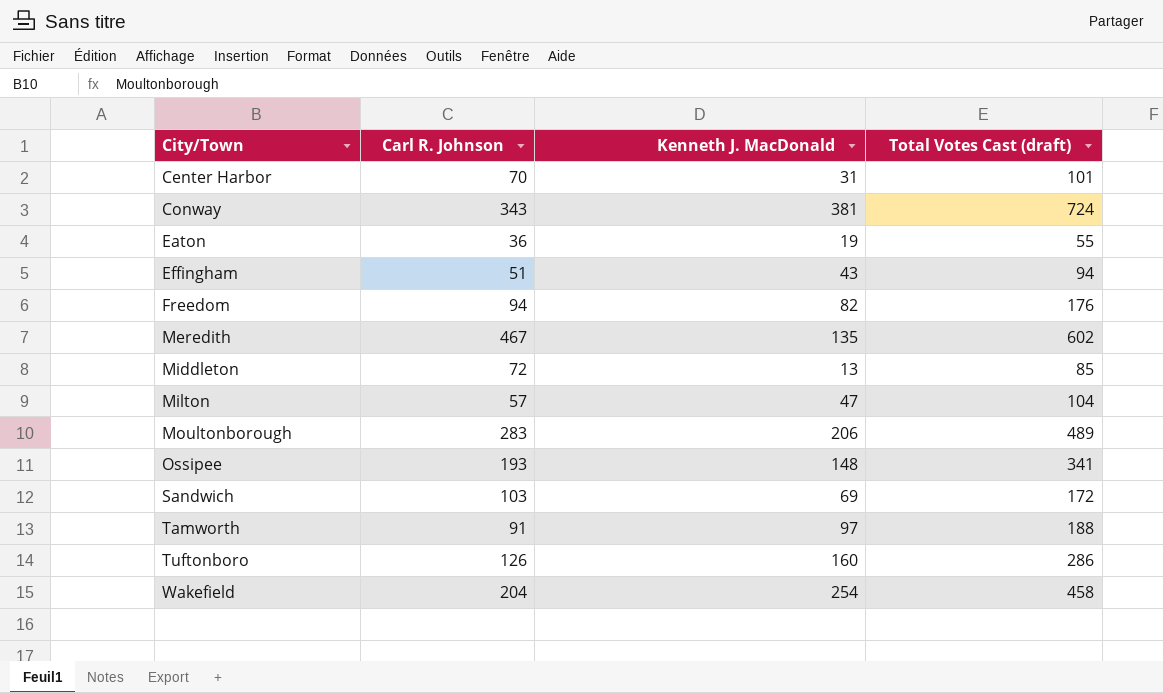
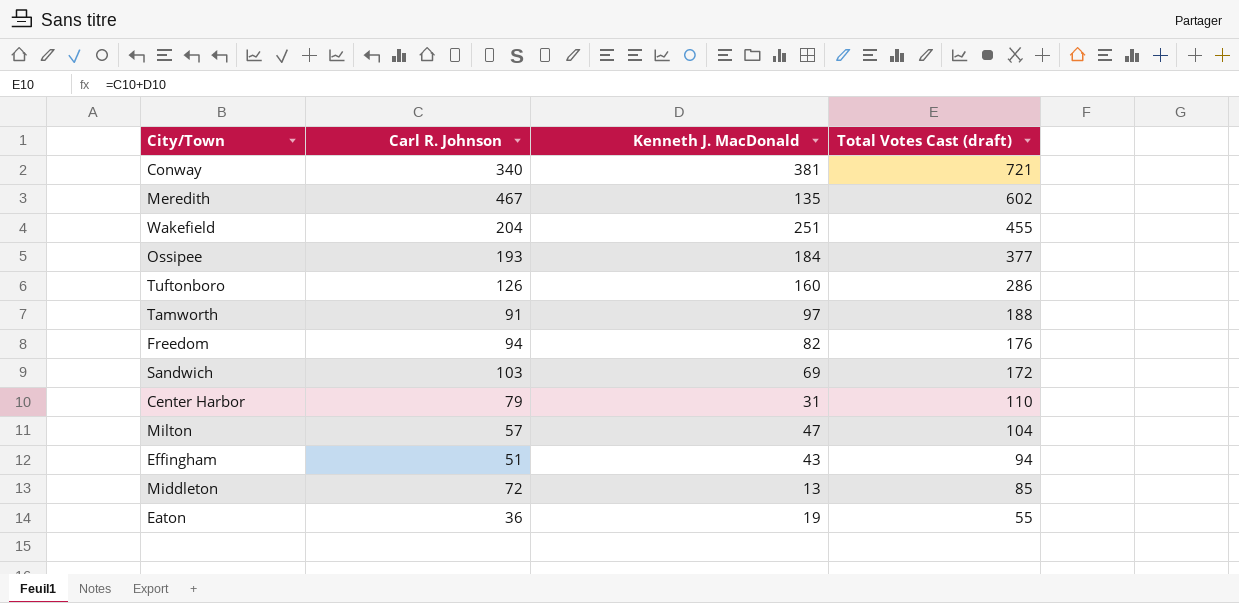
row order: City/Town ascending -> Total Votes Cast (draft) descending
row Moultonborough: 283 | 206 | 489 -> none
Conway | Carl R. Johnson: 343 -> 340
Conway | Total Votes Cast (draft): 724 -> 721
Wakefield | Kenneth J. MacDonald: 254 -> 251
Wakefield | Total Votes Cast (draft): 458 -> 455
Ossipee | Kenneth J. MacDonald: 148 -> 184
Ossipee | Total Votes Cast (draft): 341 -> 377
Center Harbor | Carl R. Johnson: 70 -> 79
Center Harbor | Total Votes Cast (draft): 101 -> 110

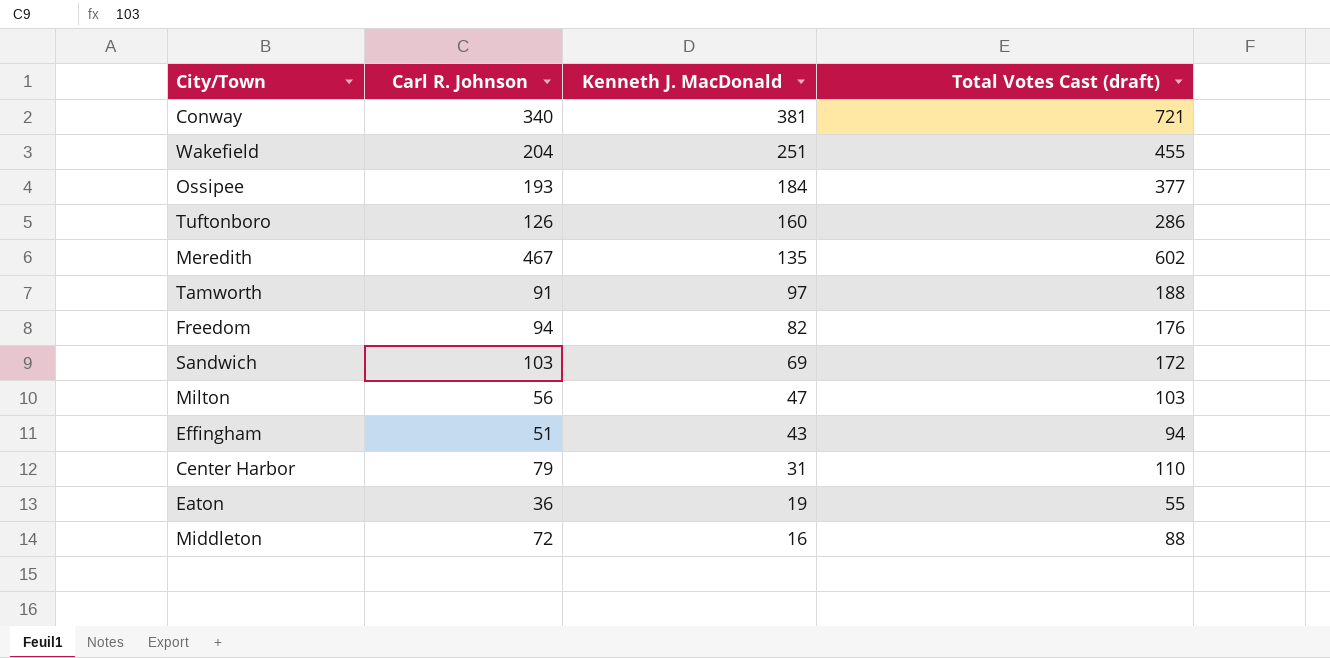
row order: Total Votes Cast (draft) descending -> Kenneth J. MacDonald descending
Milton | Carl R. Johnson: 57 -> 56
Milton | Total Votes Cast (draft): 104 -> 103
Middleton | Kenneth J. MacDonald: 13 -> 16
Middleton | Total Votes Cast (draft): 85 -> 88

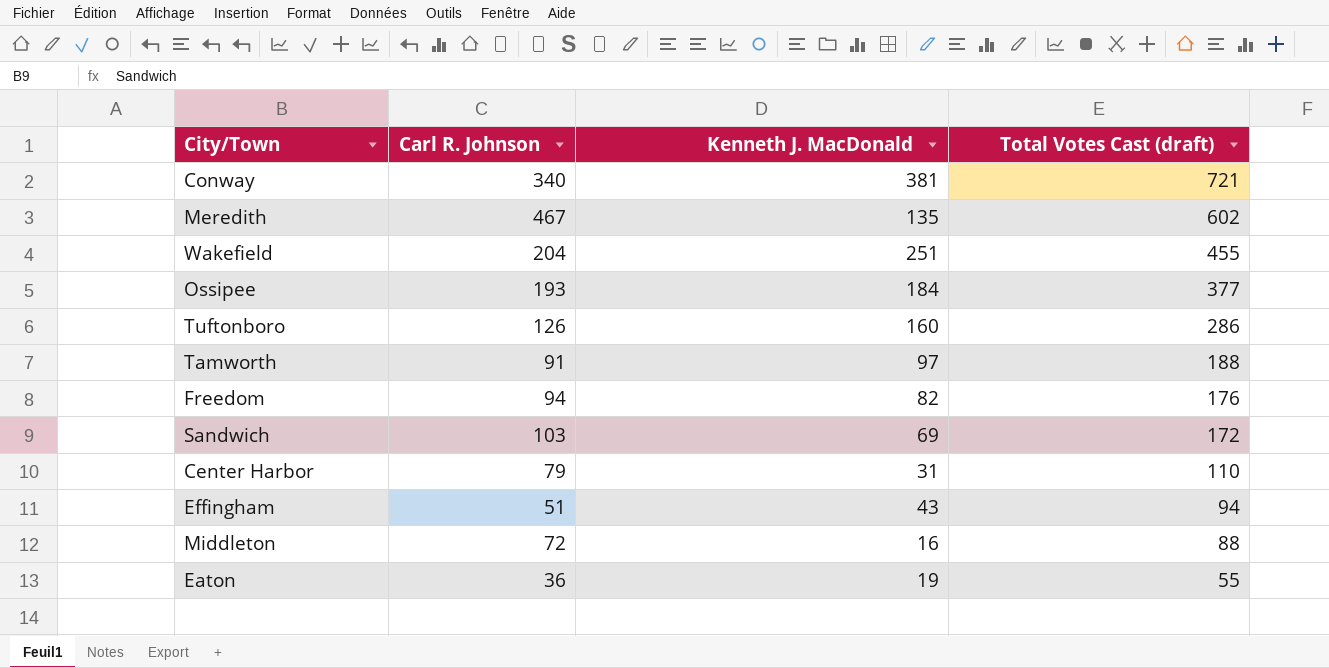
row order: Kenneth J. MacDonald descending -> Total Votes Cast (draft) descending
row Milton: 56 | 47 | 103 -> none

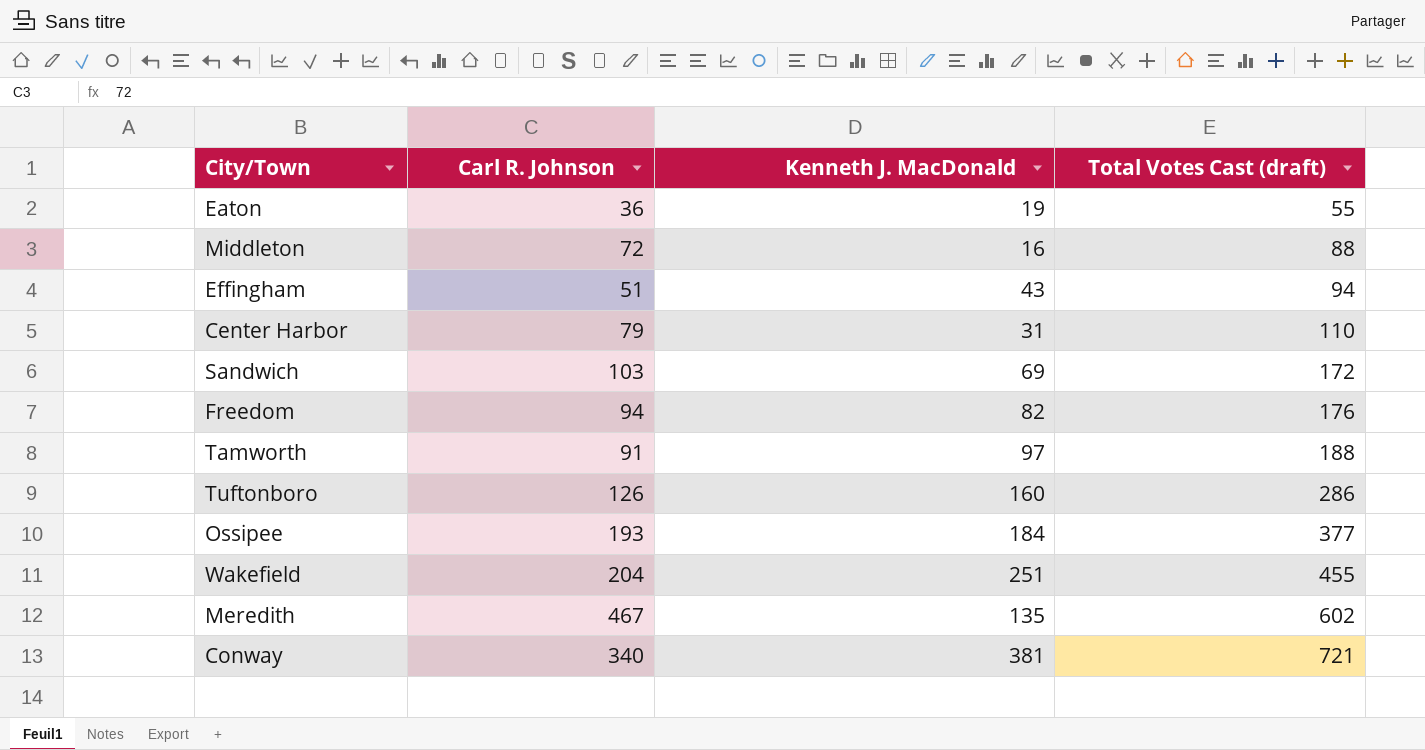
row order: Total Votes Cast (draft) descending -> Total Votes Cast (draft) ascending

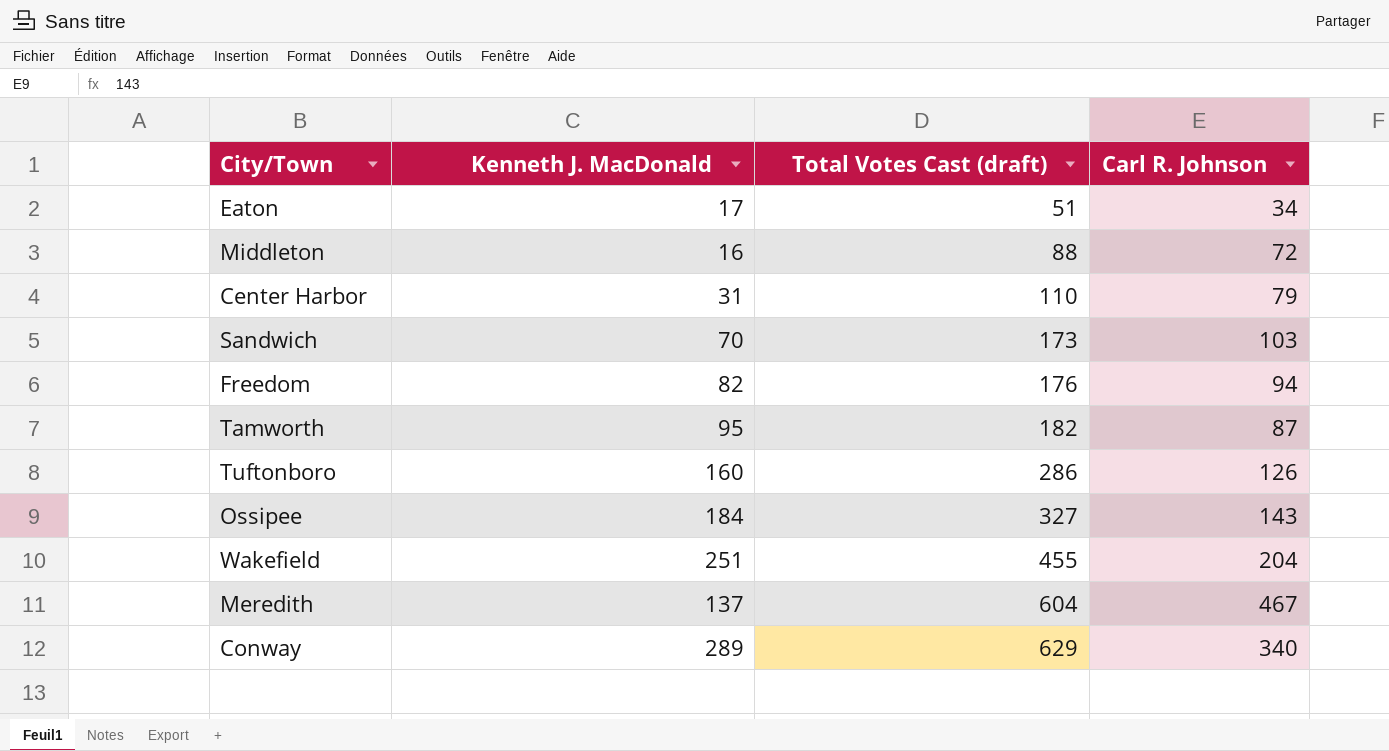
column Carl R. Johnson | position: 2 -> 4
row Effingham: 51 | 43 | 94 -> none
Eaton | Kenneth J. MacDonald: 19 -> 17
Eaton | Total Votes Cast (draft): 55 -> 51
Eaton | Carl R. Johnson: 36 -> 34
Sandwich | Kenneth J. MacDonald: 69 -> 70
Sandwich | Total Votes Cast (draft): 172 -> 173
Tamworth | Kenneth J. MacDonald: 97 -> 95
Tamworth | Total Votes Cast (draft): 188 -> 182
Tamworth | Carl R. Johnson: 91 -> 87
Ossipee | Total Votes Cast (draft): 377 -> 327
Ossipee | Carl R. Johnson: 193 -> 143
Meredith | Kenneth J. MacDonald: 135 -> 137
Meredith | Total Votes Cast (draft): 602 -> 604
Conway | Kenneth J. MacDonald: 381 -> 289
Conway | Total Votes Cast (draft): 721 -> 629

